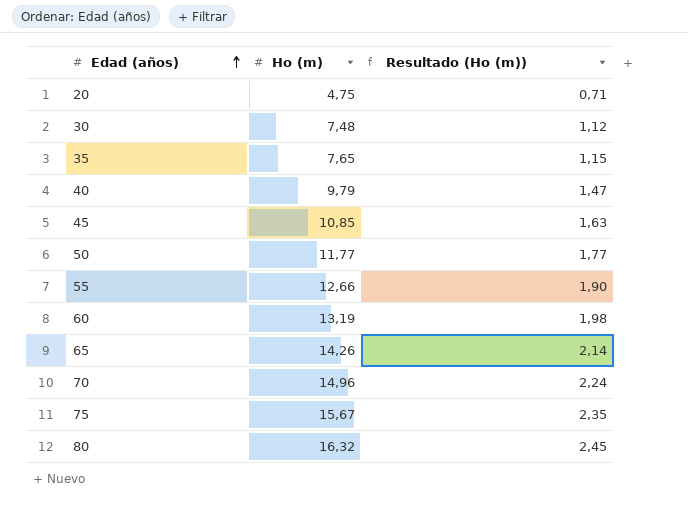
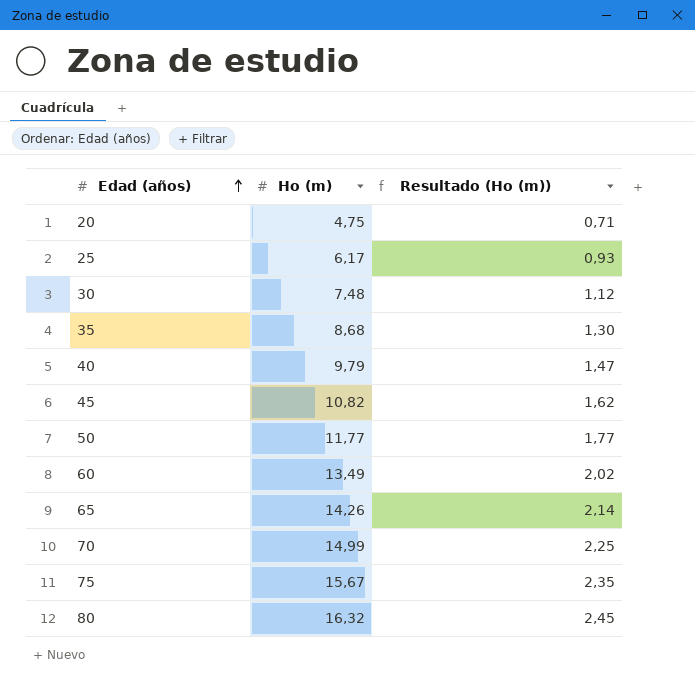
row 55: 12,66 | 1,90 -> none
row 25: none -> 6,17 | 0,93
35 | Ho (m): 7,65 -> 8,68
35 | Resultado (Ho (m)): 1,15 -> 1,30
45 | Ho (m): 10,85 -> 10,82
45 | Resultado (Ho (m)): 1,63 -> 1,62
60 | Ho (m): 13,19 -> 13,49
60 | Resultado (Ho (m)): 1,98 -> 2,02
70 | Ho (m): 14,96 -> 14,99
70 | Resultado (Ho (m)): 2,24 -> 2,25

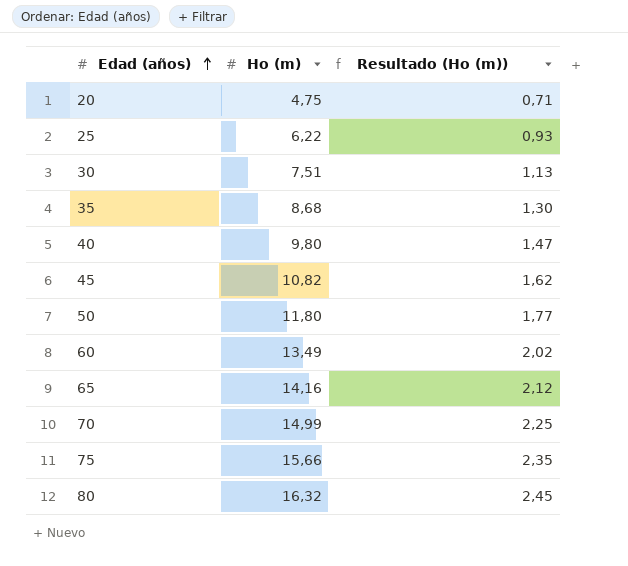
25 | Ho (m): 6,17 -> 6,22
30 | Ho (m): 7,48 -> 7,51
30 | Resultado (Ho (m)): 1,12 -> 1,13
40 | Ho (m): 9,79 -> 9,80
50 | Ho (m): 11,77 -> 11,80
65 | Ho (m): 14,26 -> 14,16
65 | Resultado (Ho (m)): 2,14 -> 2,12
75 | Ho (m): 15,67 -> 15,66

